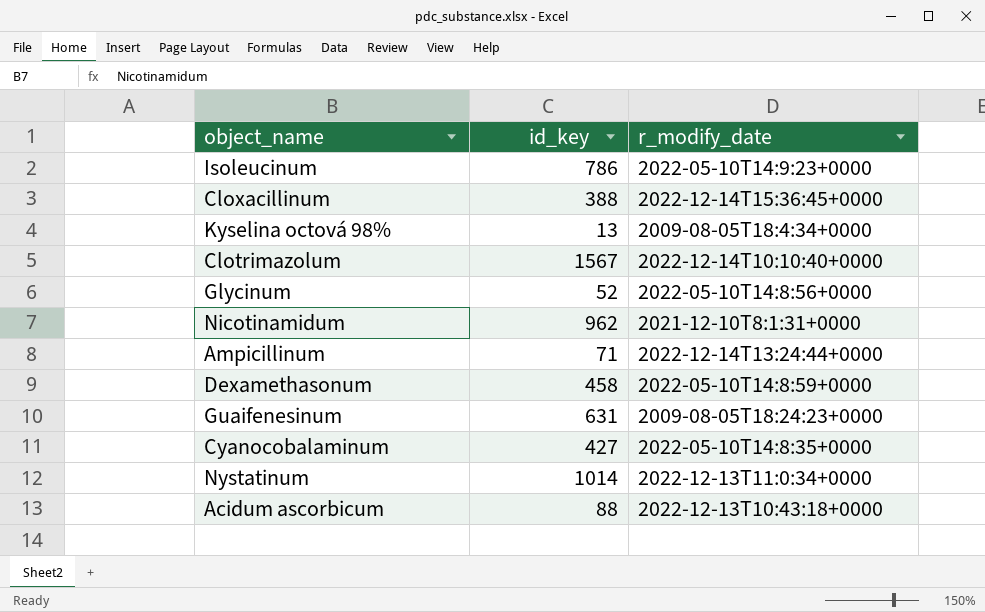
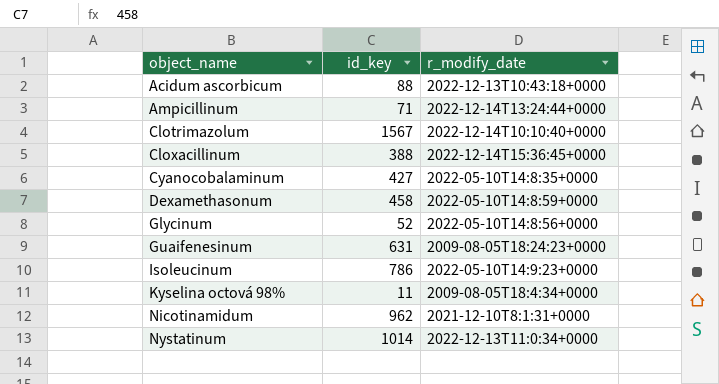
row order: none -> object_name ascending
Kyselina octová 98% | id_key: 13 -> 11

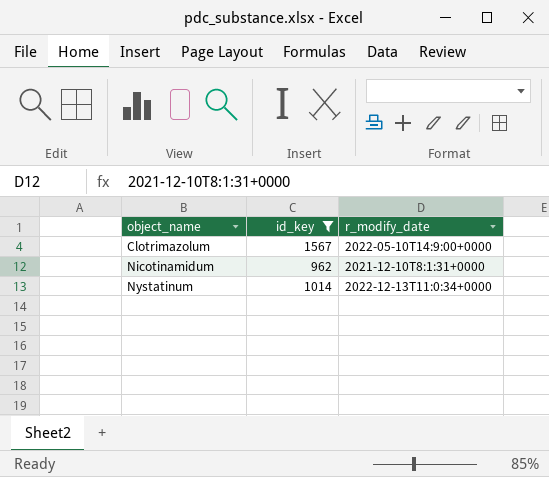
filter: none -> id_key >= 962
Clotrimazolum | r_modify_date: 2022-12-14T10:10:40+0000 -> 2022-05-10T14:9:00+0000

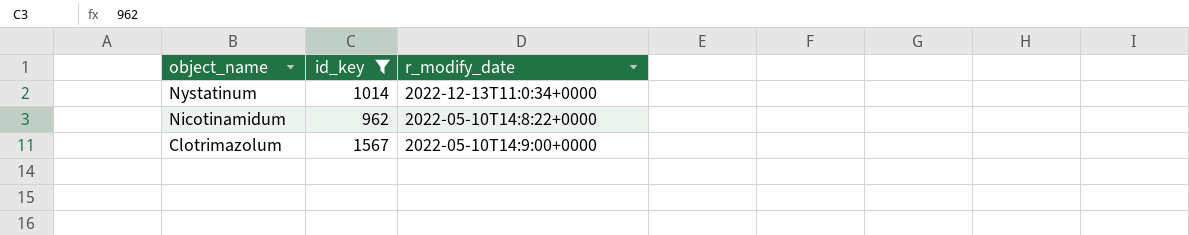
row order: object_name ascending -> object_name descending
Nicotinamidum | r_modify_date: 2021-12-10T8:1:31+0000 -> 2022-05-10T14:8:22+0000

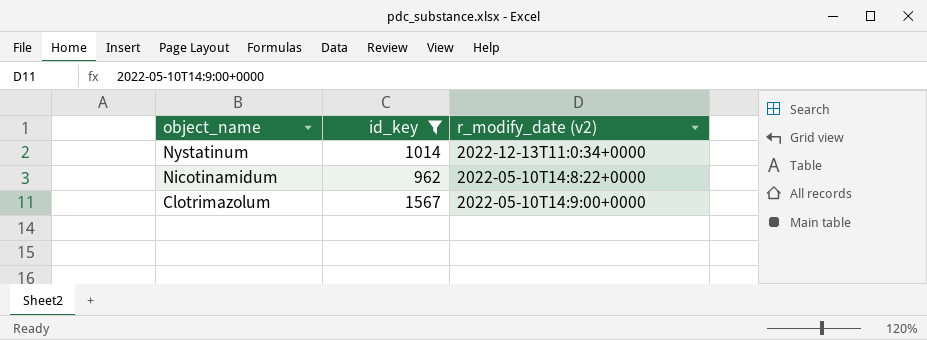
column name: r_modify_date -> r_modify_date (v2)

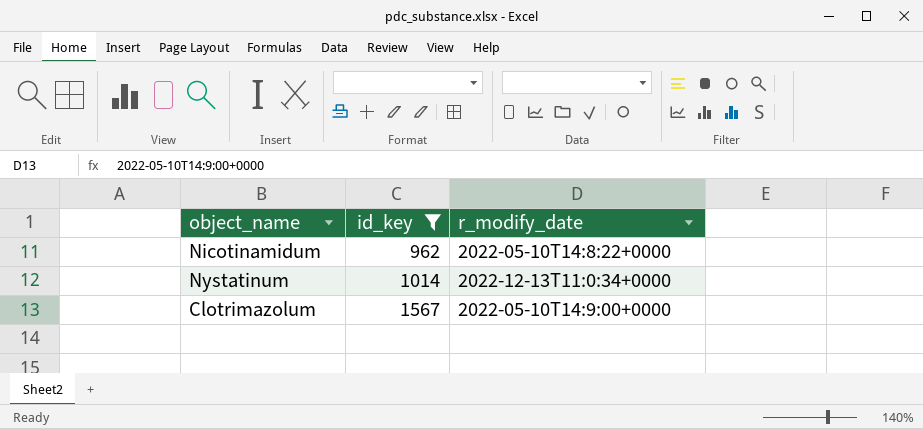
row order: object_name descending -> id_key ascending
column name: r_modify_date (v2) -> r_modify_date

